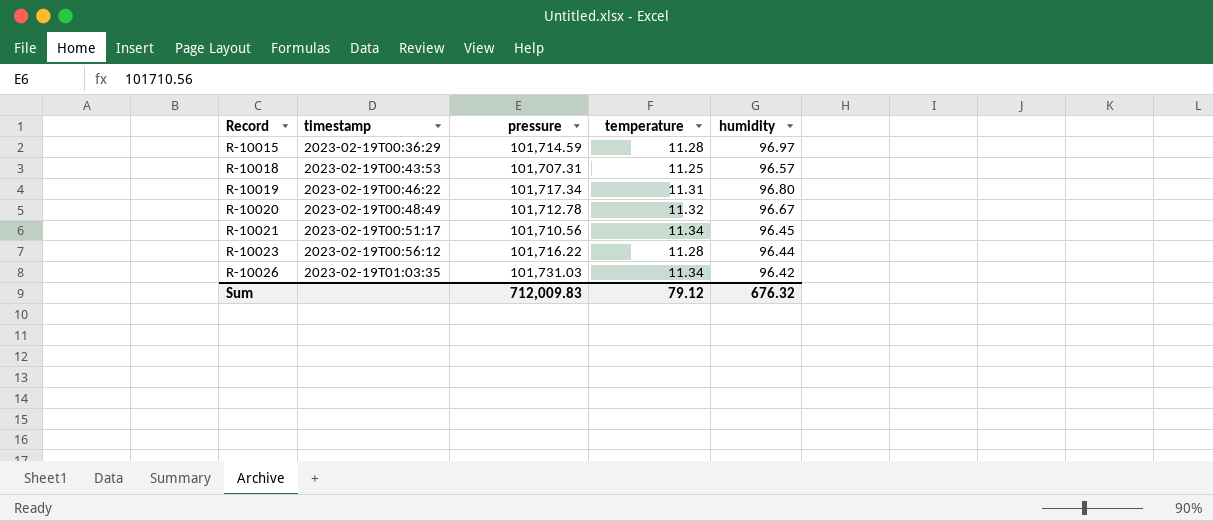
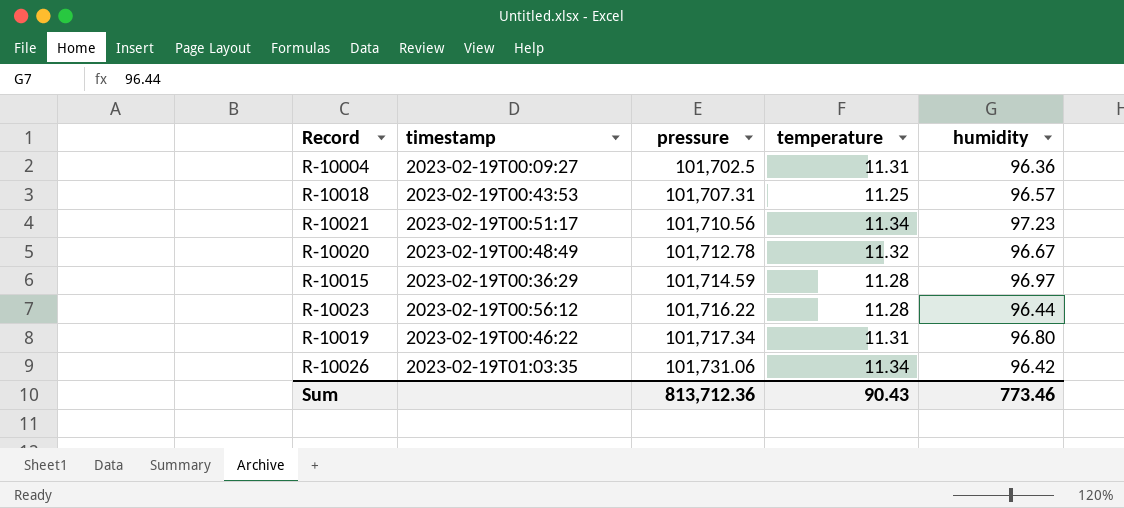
row order: Record ascending -> pressure ascending
row R-10004: none -> 2023-02-19T00:09:27 | 101,702.5 | 11.31 | 96.36
R-10021 | humidity: 96.45 -> 97.23
R-10026 | pressure: 101,731.03 -> 101,731.06
Sum | pressure: 712,009.83 -> 813,712.36
Sum | temperature: 79.12 -> 90.43
Sum | humidity: 676.32 -> 773.46

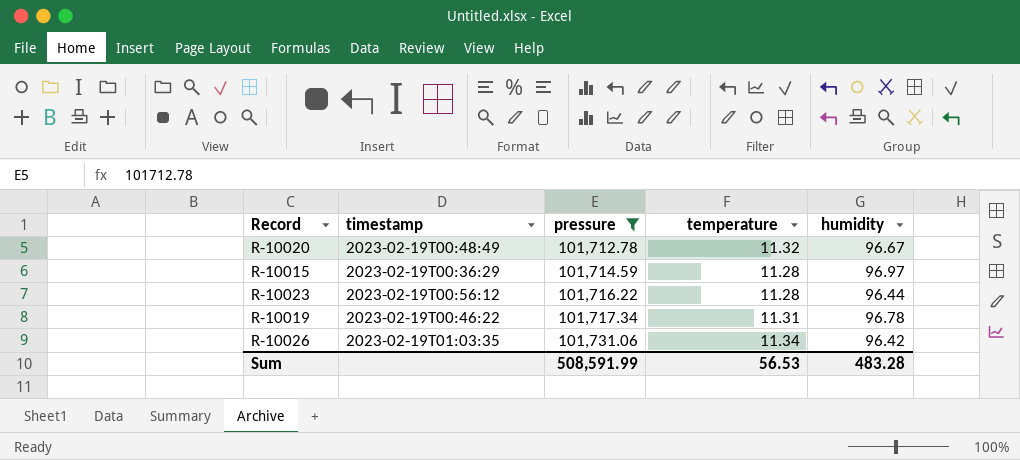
filter: none -> pressure >= 101,712.78
R-10019 | humidity: 96.80 -> 96.78
Sum | pressure: 813,712.36 -> 508,591.99
Sum | temperature: 90.43 -> 56.53
Sum | humidity: 773.46 -> 483.28

